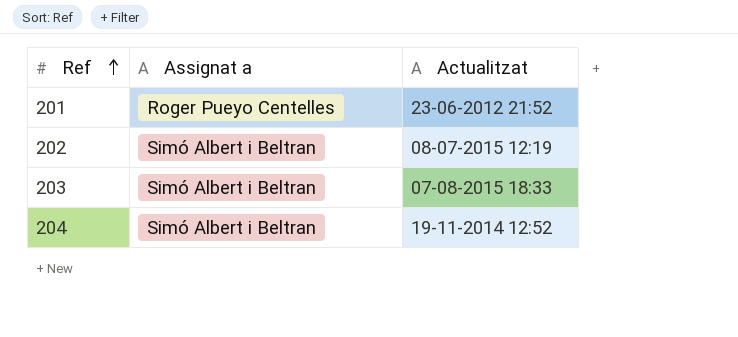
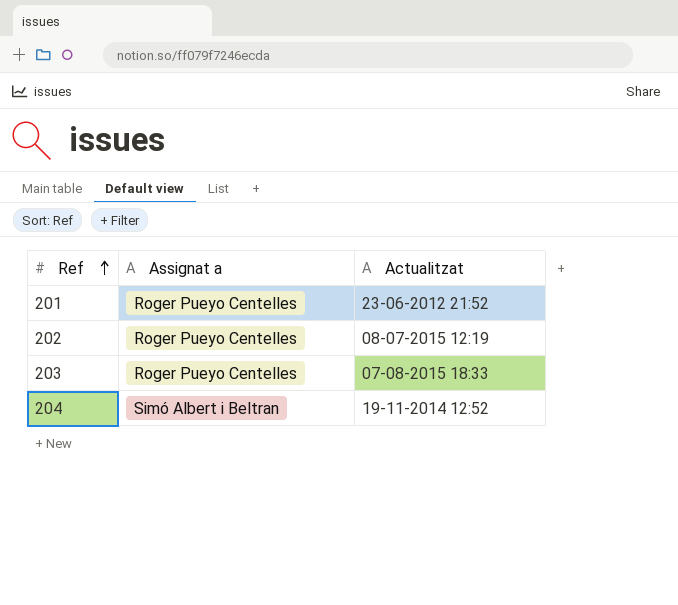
202 | Assignat a: Simó Albert i Beltran -> Roger Pueyo Centelles
203 | Assignat a: Simó Albert i Beltran -> Roger Pueyo Centelles

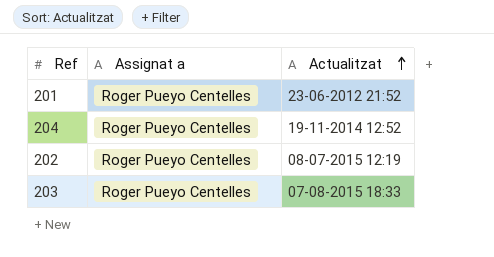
row order: Ref ascending -> Actualitzat ascending
204 | Assignat a: Simó Albert i Beltran -> Roger Pueyo Centelles

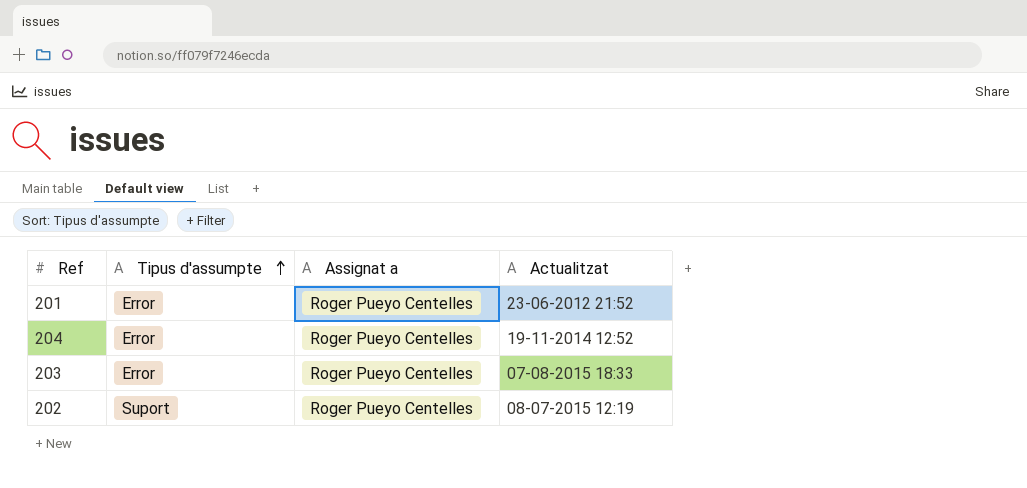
row order: Actualitzat ascending -> Tipus d'assumpte ascending
column Tipus d'assumpte | position: none -> 2

